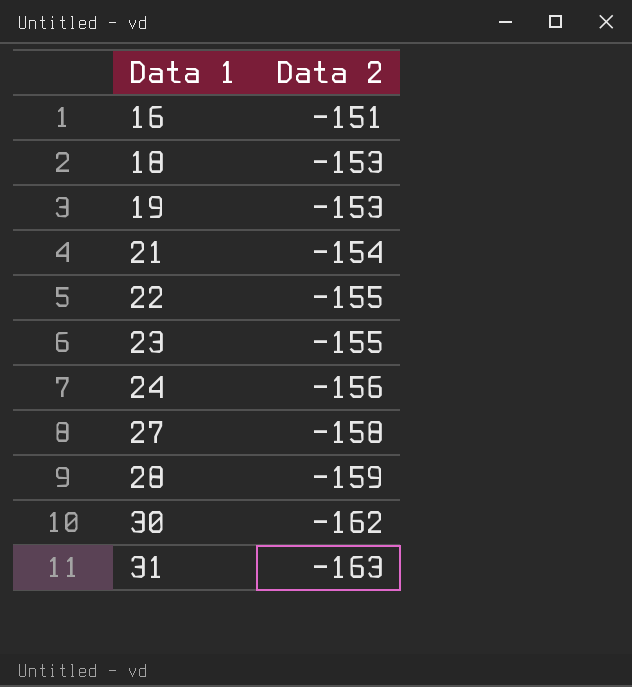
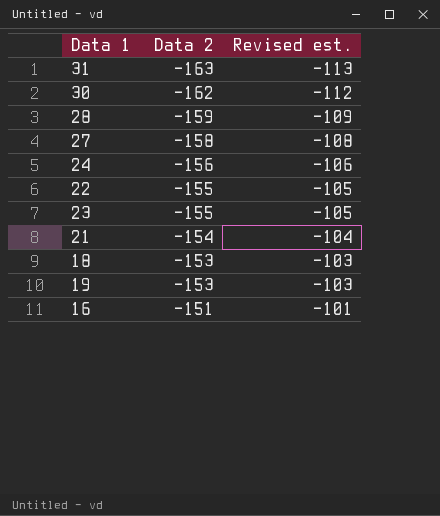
row order: Data 1 ascending -> Data 2 ascending
column Revised est. | formula: none -> [Data 2] + 50

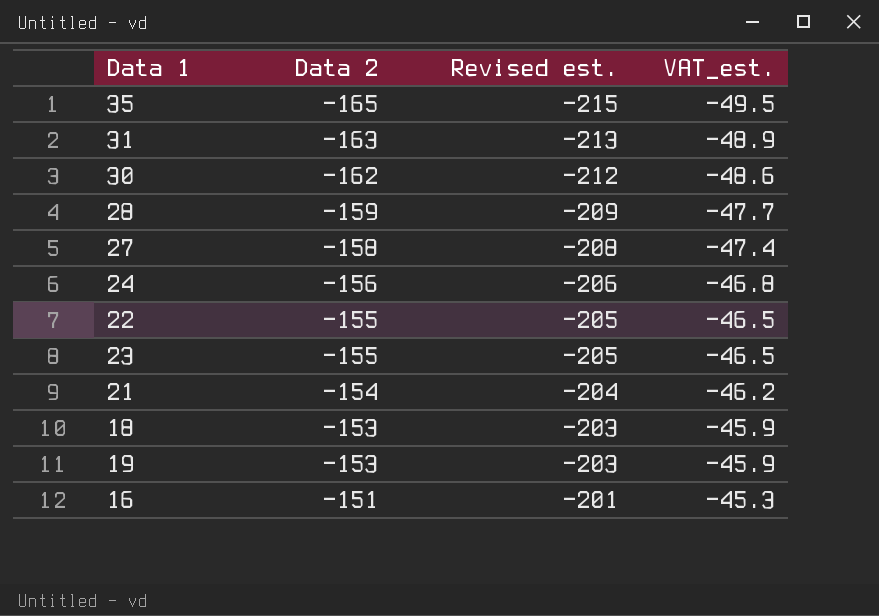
column Revised est. | formula: [Data 2] + 50 -> [Data 2] - 50
column VAT_est. | formula: none -> [Data 2] * 0.3
row 35: none -> -165 | -215 | -49.5

